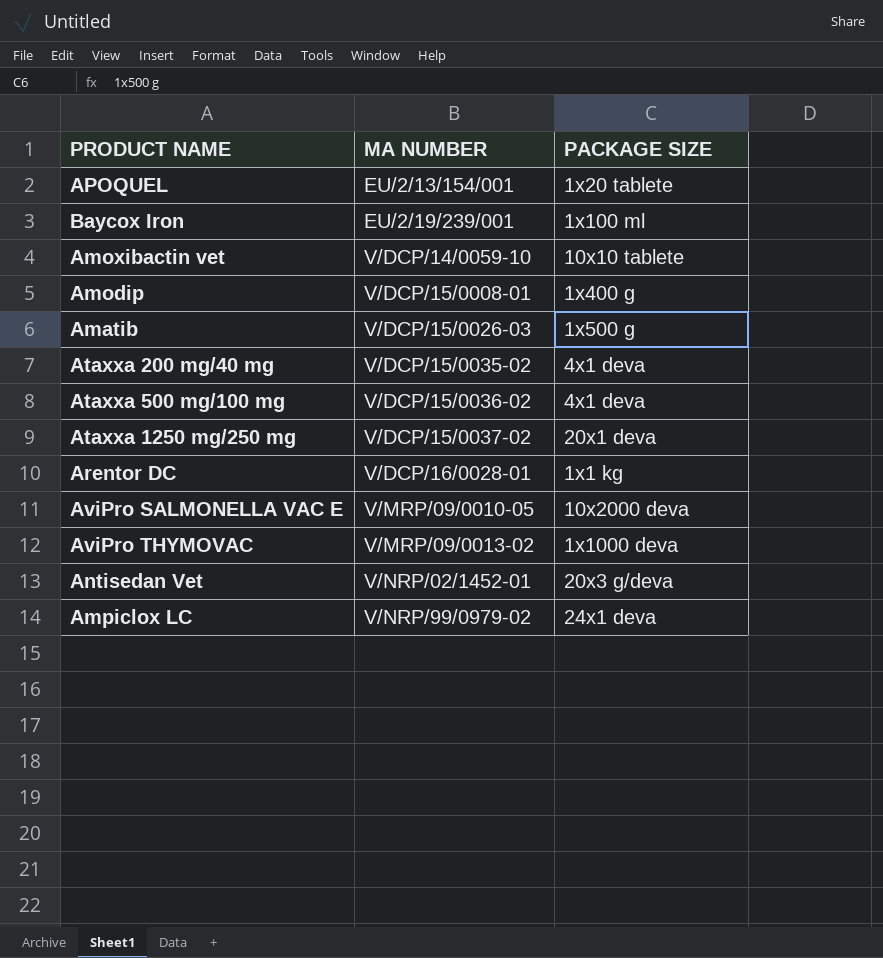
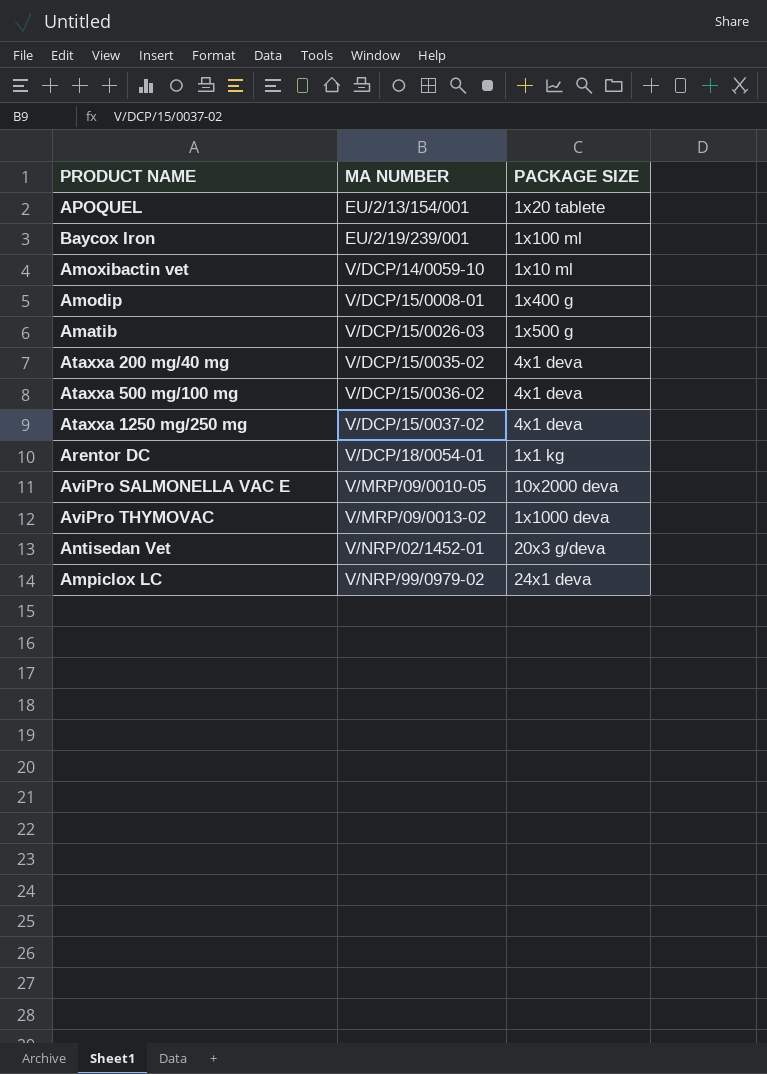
Amoxibactin vet | PACKAGE SIZE: 10x10 tablete -> 1x10 ml
Ataxxa 1250 mg/250 mg | PACKAGE SIZE: 20x1 deva -> 4x1 deva
Arentor DC | MA NUMBER: V/DCP/16/0028-01 -> V/DCP/18/0054-01

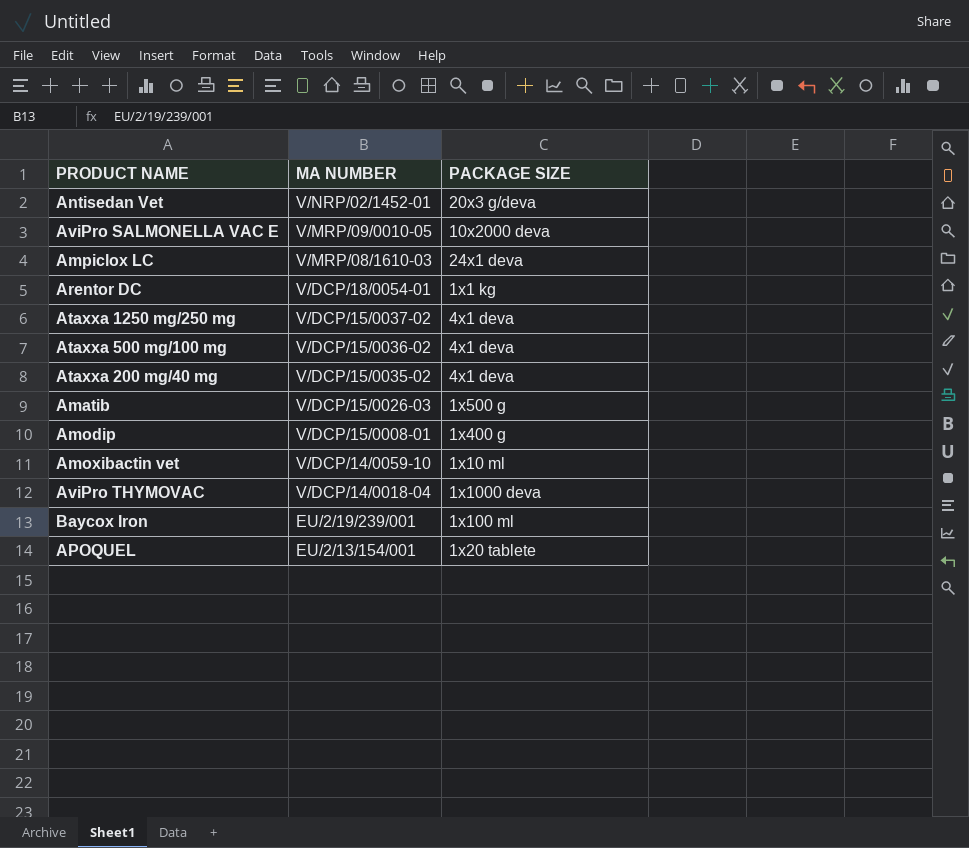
row order: MA NUMBER ascending -> MA NUMBER descending
Ampiclox LC | MA NUMBER: V/NRP/99/0979-02 -> V/MRP/08/1610-03
AviPro THYMOVAC | MA NUMBER: V/MRP/09/0013-02 -> V/DCP/14/0018-04

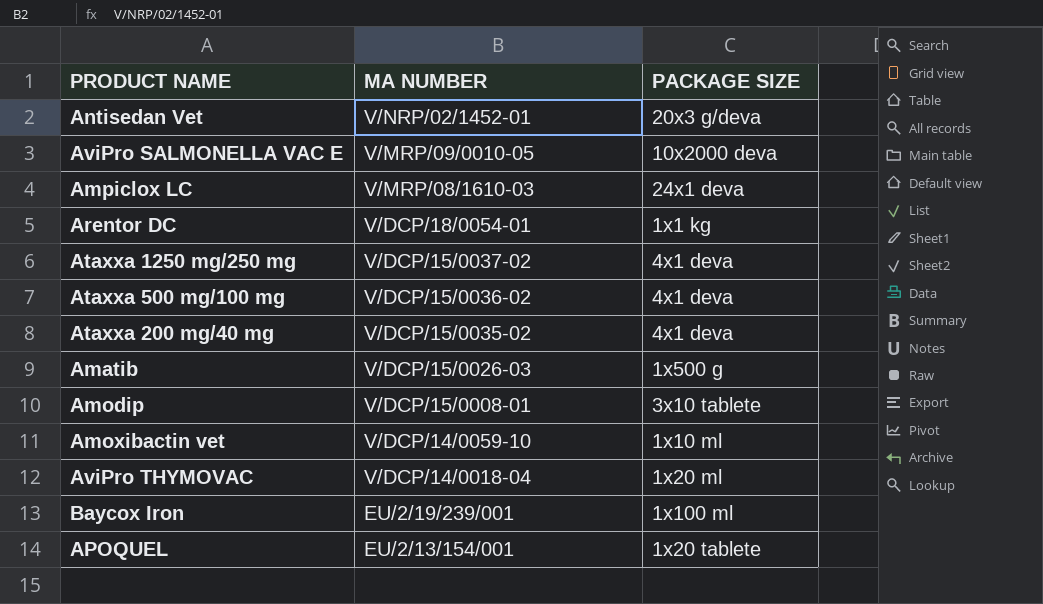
Amodip | PACKAGE SIZE: 1x400 g -> 3x10 tablete
AviPro THYMOVAC | PACKAGE SIZE: 1x1000 deva -> 1x20 ml

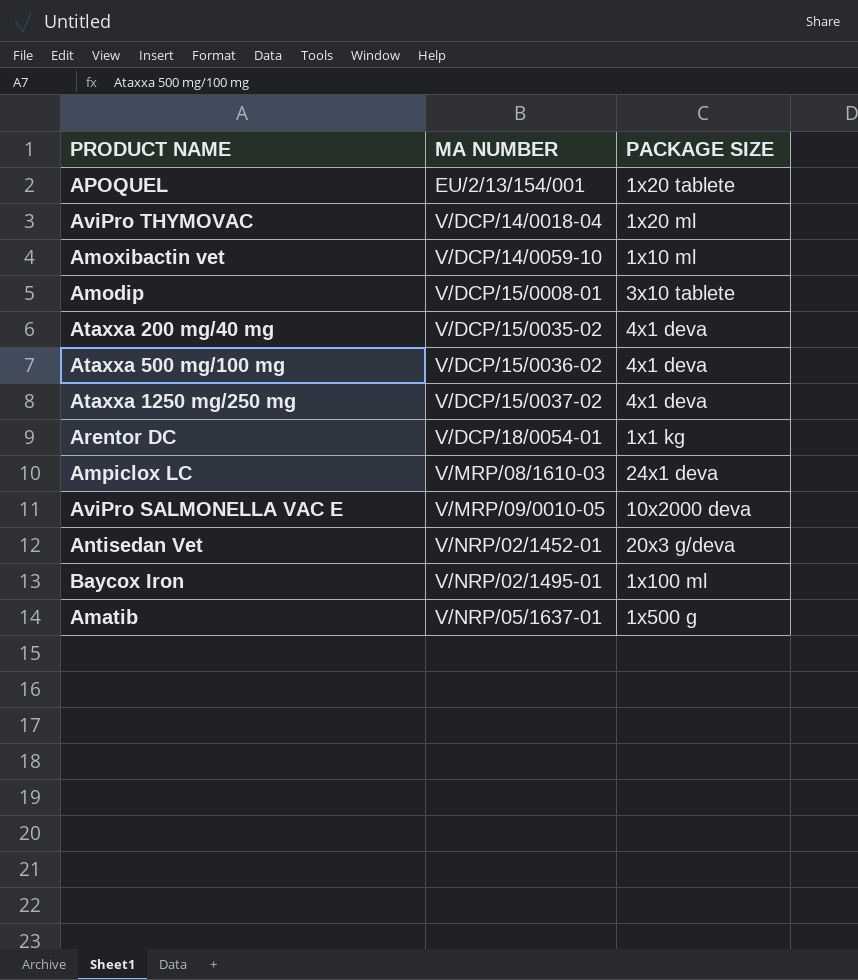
row order: MA NUMBER descending -> MA NUMBER ascending
Baycox Iron | MA NUMBER: EU/2/19/239/001 -> V/NRP/02/1495-01
Amatib | MA NUMBER: V/DCP/15/0026-03 -> V/NRP/05/1637-01

